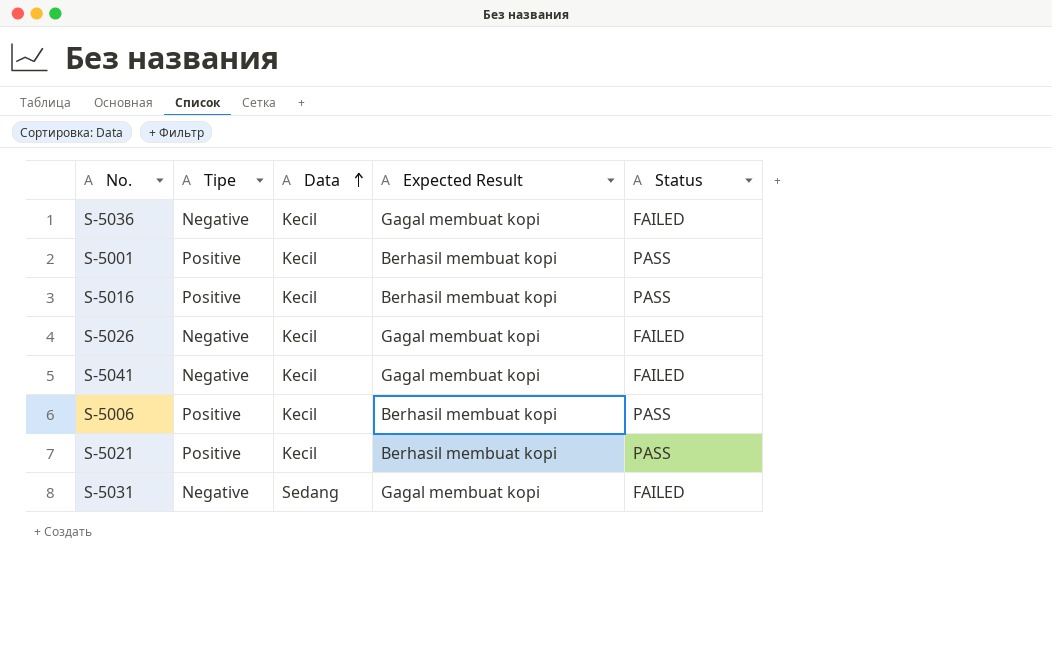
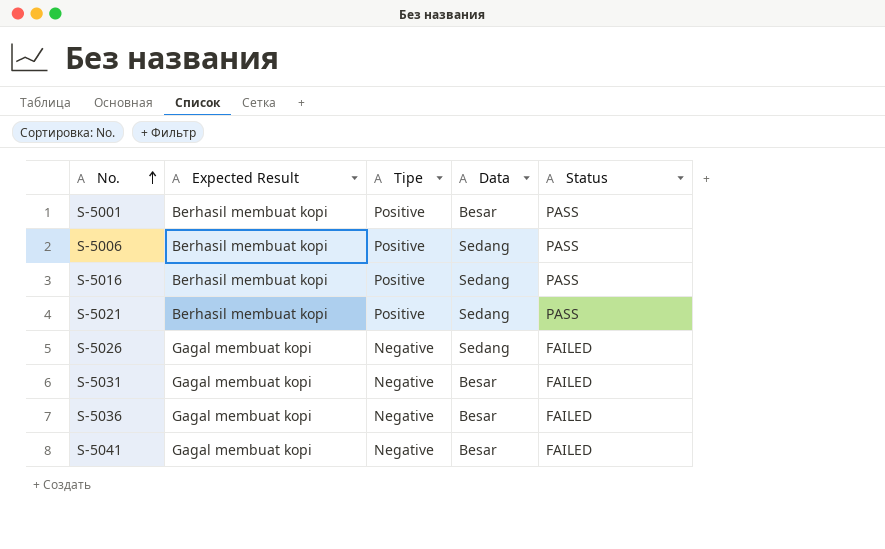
row order: Data ascending -> No. ascending
column Expected Result | position: 4 -> 2
S-5001 | Data: Kecil -> Besar
S-5006 | Data: Kecil -> Sedang
S-5016 | Data: Kecil -> Sedang
S-5021 | Data: Kecil -> Sedang
S-5026 | Data: Kecil -> Sedang
S-5031 | Data: Sedang -> Besar
S-5036 | Data: Kecil -> Besar
S-5041 | Data: Kecil -> Besar

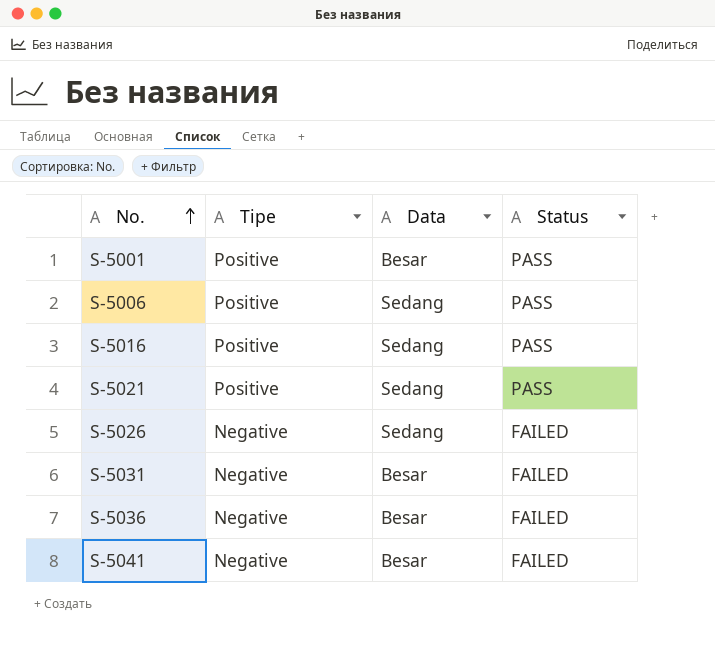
column Expected Result | position: 2 -> none

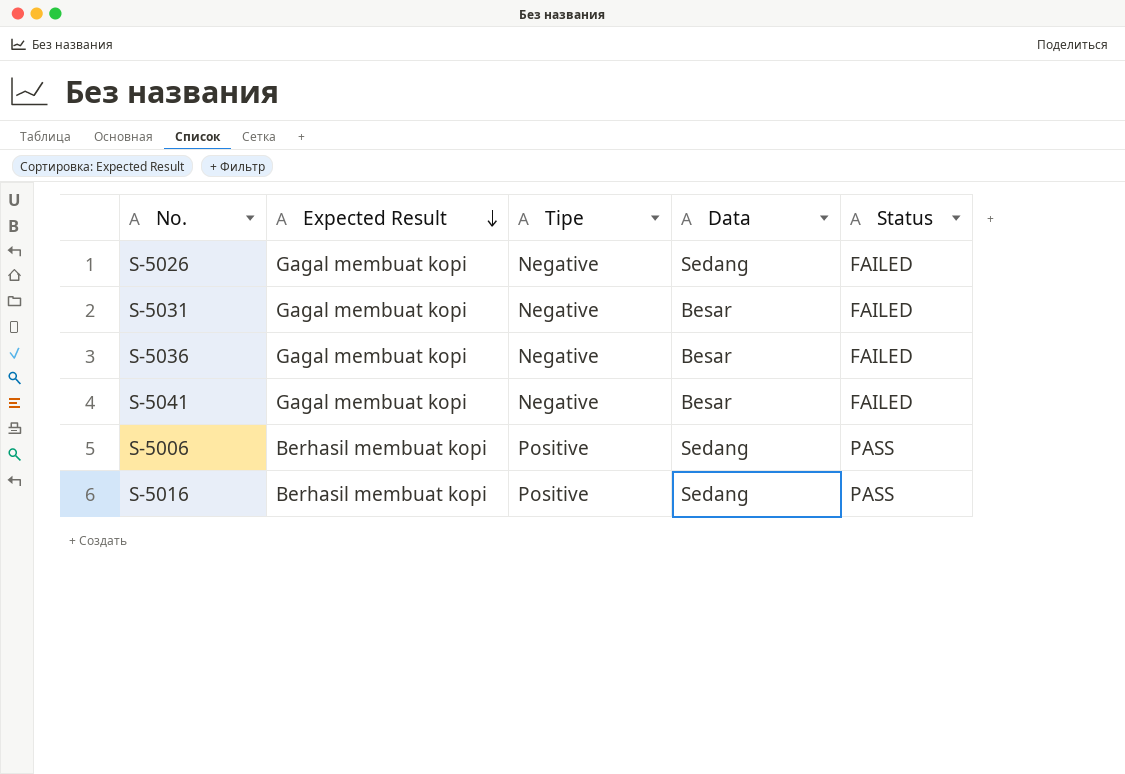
row order: No. ascending -> Expected Result descending
column Expected Result | position: none -> 2
row S-5001: Positive | Besar | PASS -> none
row S-5021: Positive | Sedang | PASS -> none

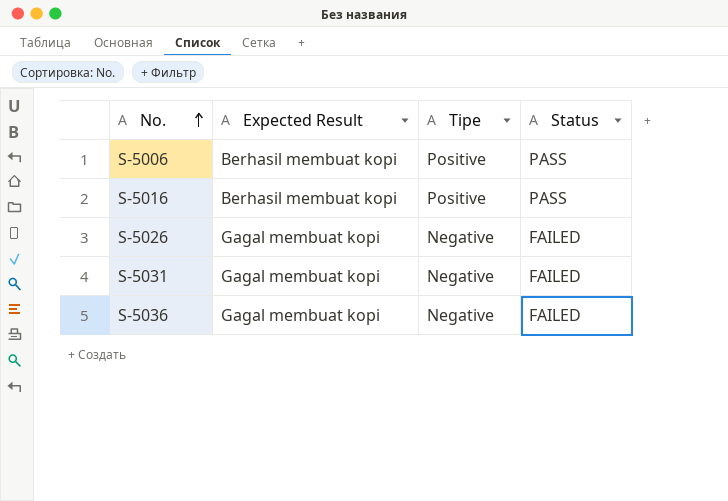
row order: Expected Result descending -> No. ascending
column Data | position: 4 -> none
row S-5041: Gagal membuat kopi | Negative | Besar | FAILED -> none

